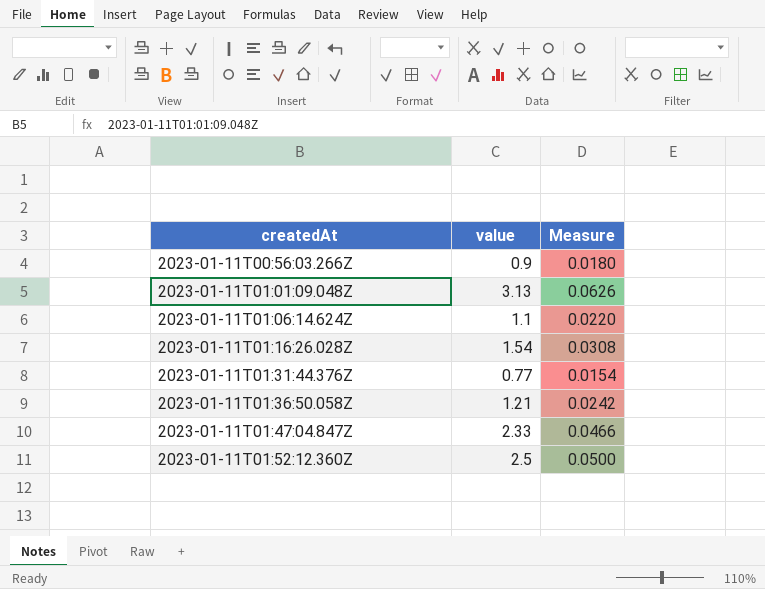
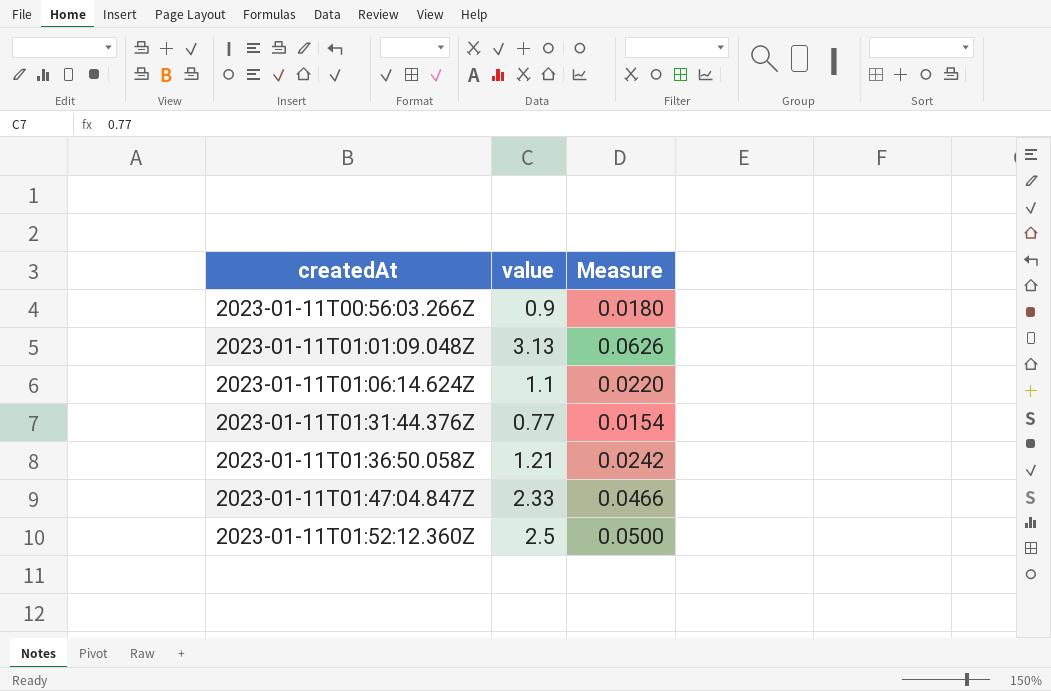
row 2023-01-11T01:16:26.028Z: 1.54 | 0.0308 -> none

